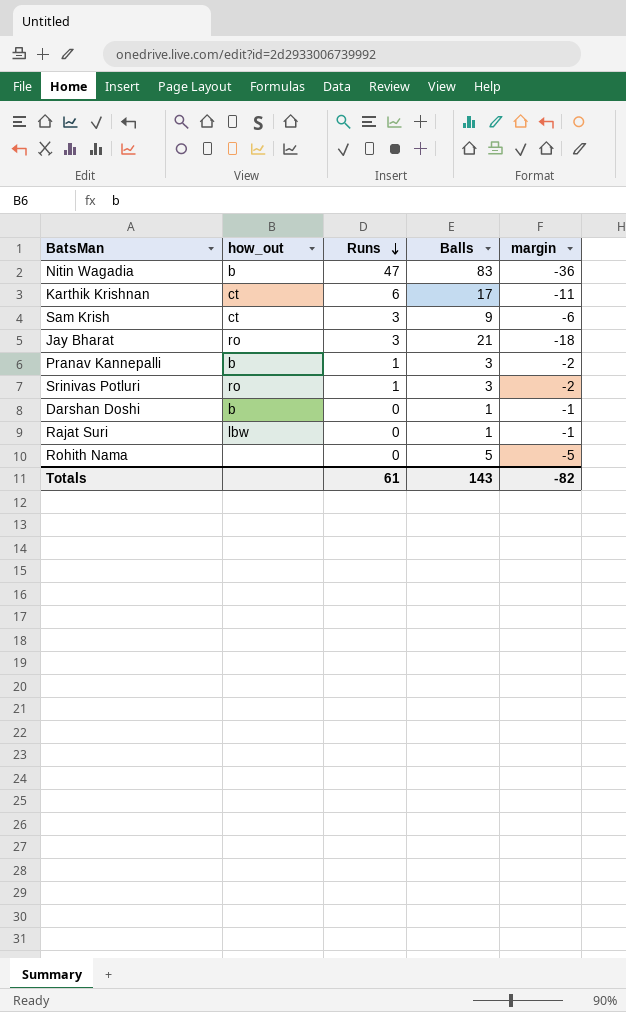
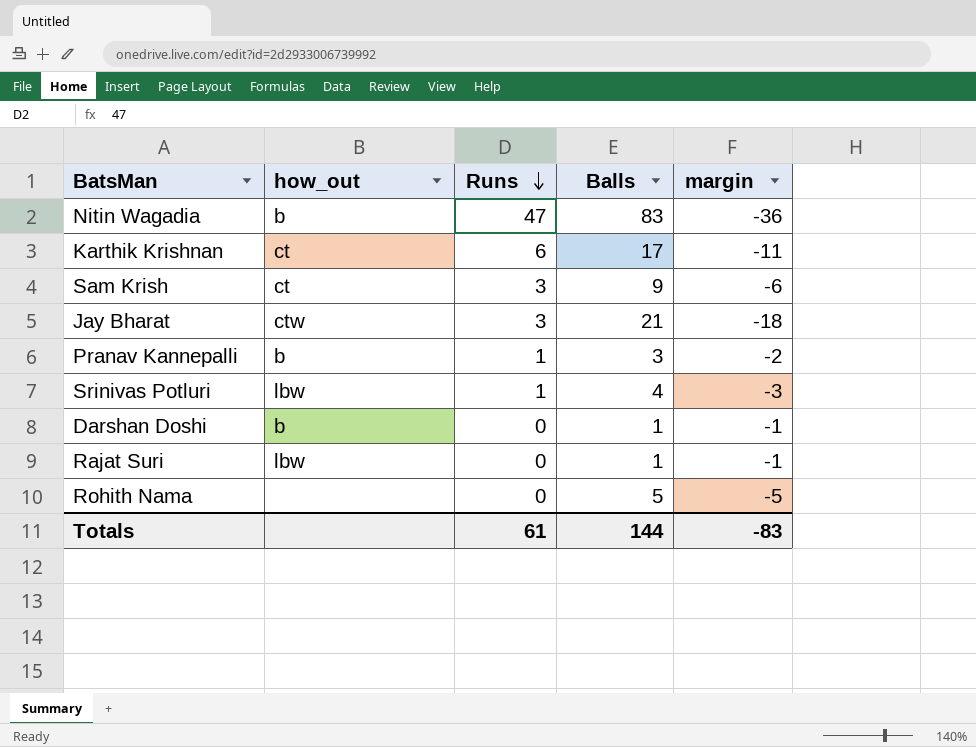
Jay Bharat | how_out: ro -> ctw
Srinivas Potluri | how_out: ro -> lbw
Srinivas Potluri | Balls: 3 -> 4
Srinivas Potluri | margin: -2 -> -3
Totals | Balls: 143 -> 144
Totals | margin: -82 -> -83

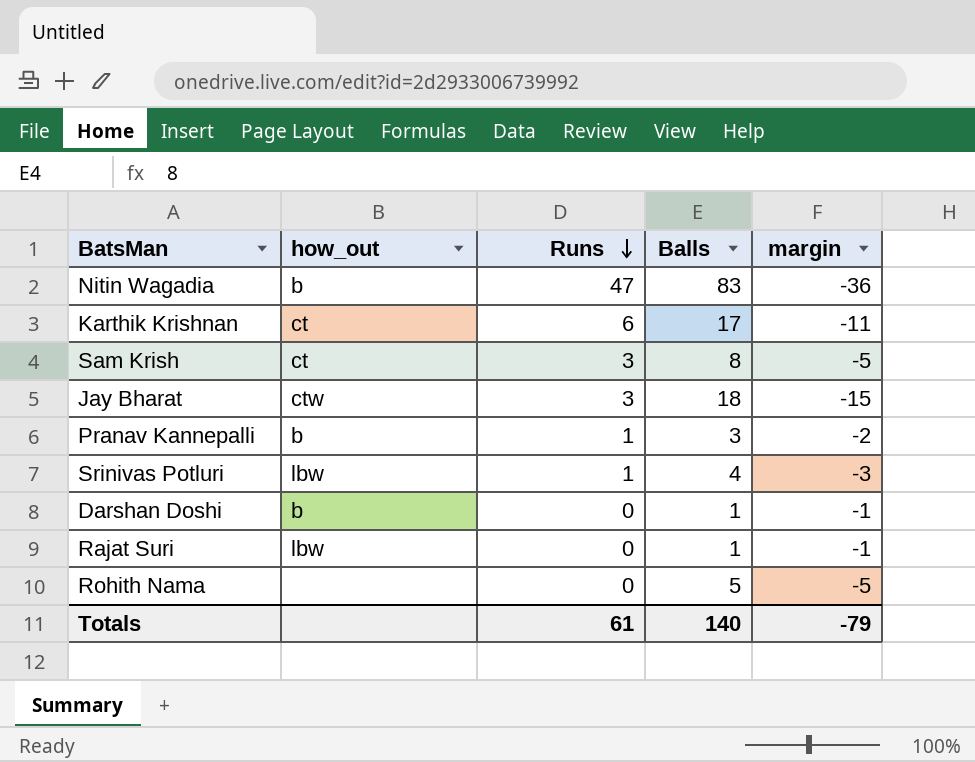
Sam Krish | Balls: 9 -> 8
Sam Krish | margin: -6 -> -5
Jay Bharat | Balls: 21 -> 18
Jay Bharat | margin: -18 -> -15
Totals | Balls: 144 -> 140
Totals | margin: -83 -> -79

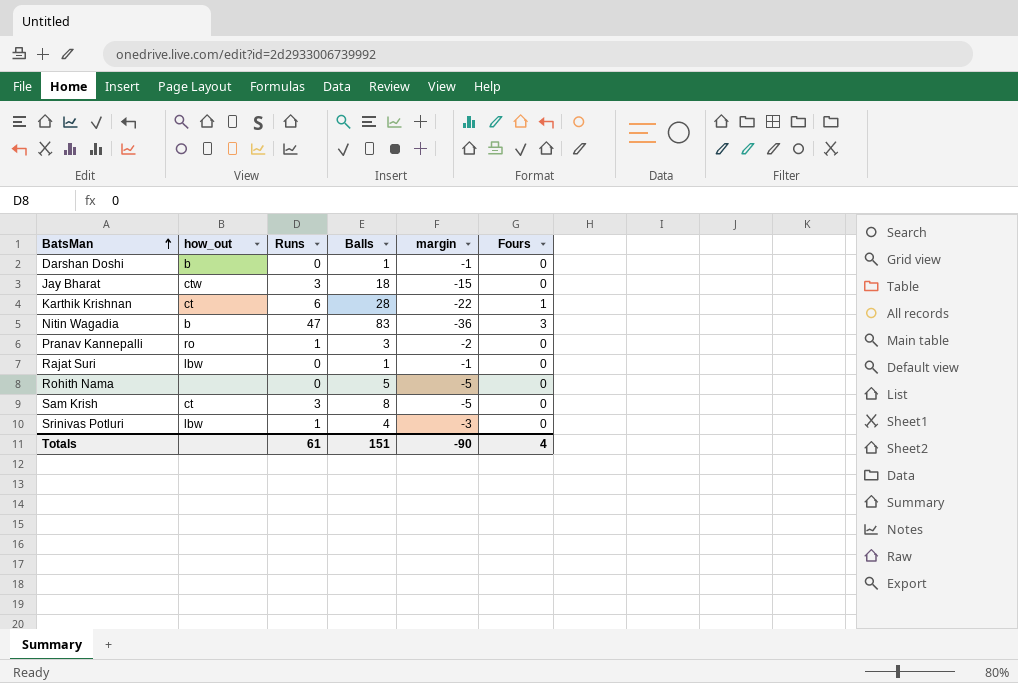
row order: Runs descending -> BatsMan ascending
column Fours | position: none -> 6
Karthik Krishnan | Balls: 17 -> 28
Karthik Krishnan | margin: -11 -> -22
Pranav Kannepalli | how_out: b -> ro
Totals | Balls: 140 -> 151
Totals | margin: -79 -> -90

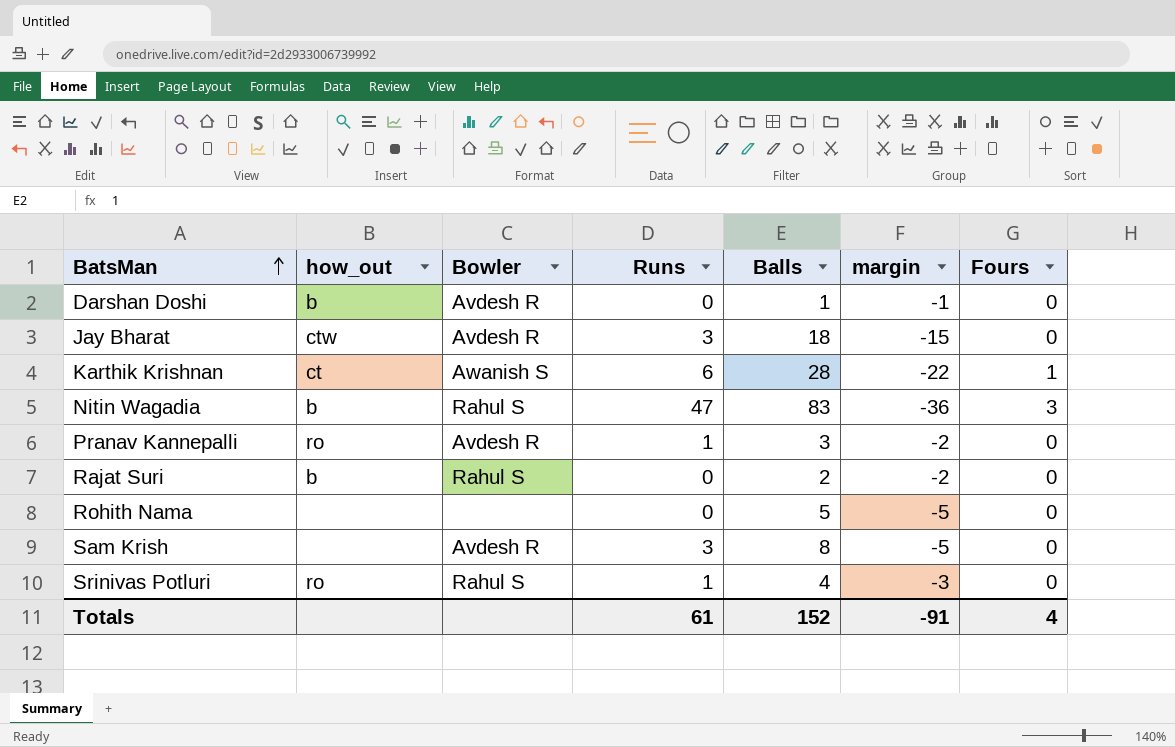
column Bowler | position: none -> 3
Rajat Suri | how_out: lbw -> b
Rajat Suri | Balls: 1 -> 2
Rajat Suri | margin: -1 -> -2
Sam Krish | how_out: ct -> none
Srinivas Potluri | how_out: lbw -> ro
Totals | Balls: 151 -> 152
Totals | margin: -90 -> -91

